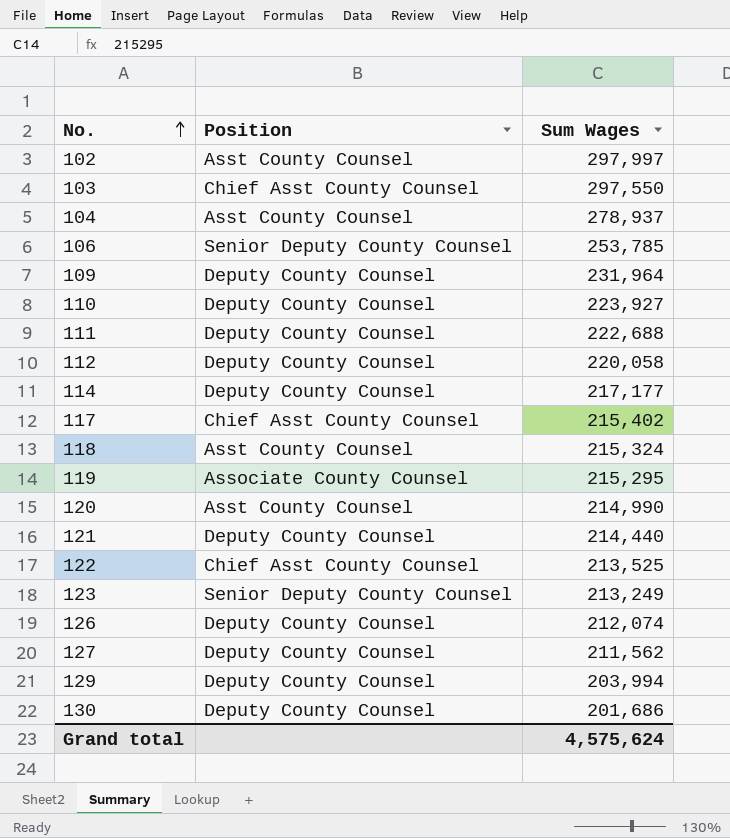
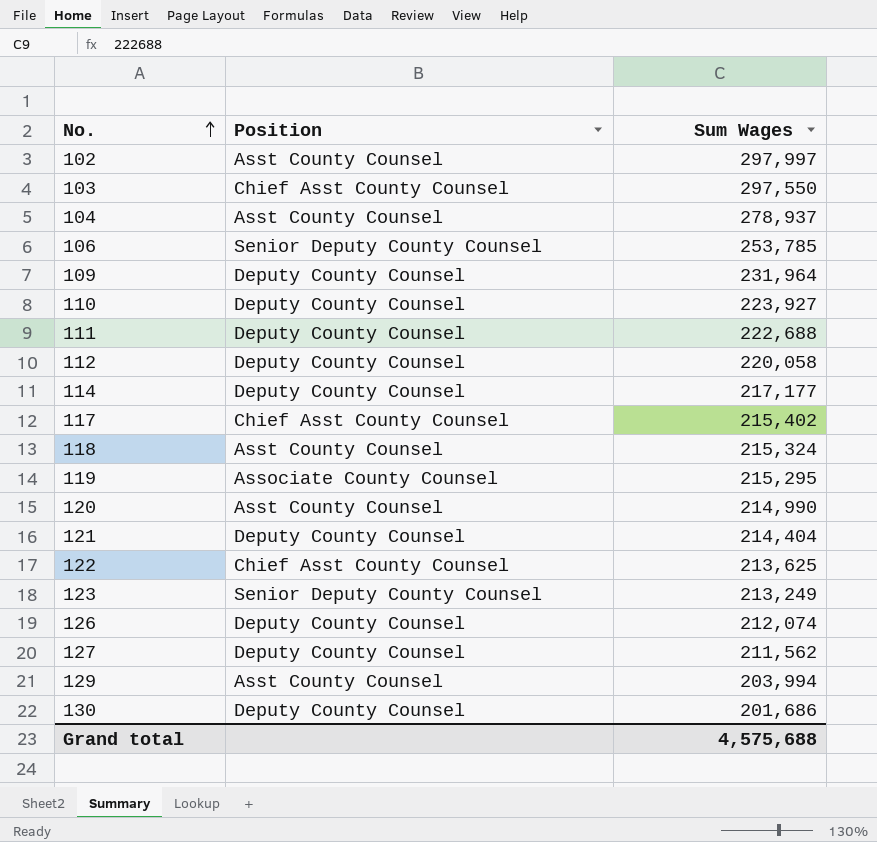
121 | Sum Wages: 214,440 -> 214,404
122 | Sum Wages: 213,525 -> 213,625
129 | Position: Deputy County Counsel -> Asst County Counsel
Grand total | Sum Wages: 4,575,624 -> 4,575,688

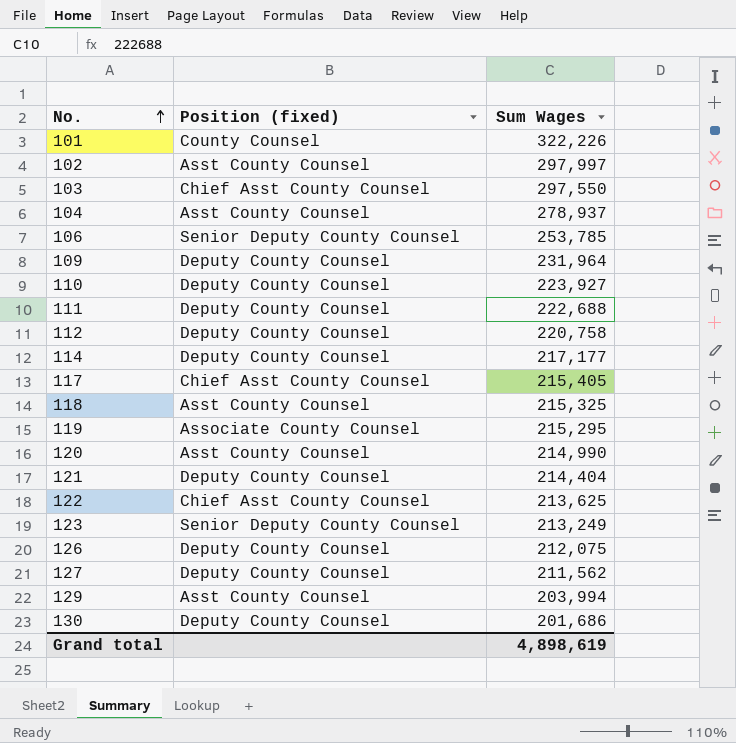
column name: Position -> Position (fixed)
row 101: none -> County Counsel | 322,226
112 | Sum Wages: 220,058 -> 220,758
117 | Sum Wages: 215,402 -> 215,405
118 | Sum Wages: 215,324 -> 215,325
126 | Sum Wages: 212,074 -> 212,075
Grand total | Sum Wages: 4,575,688 -> 4,898,619

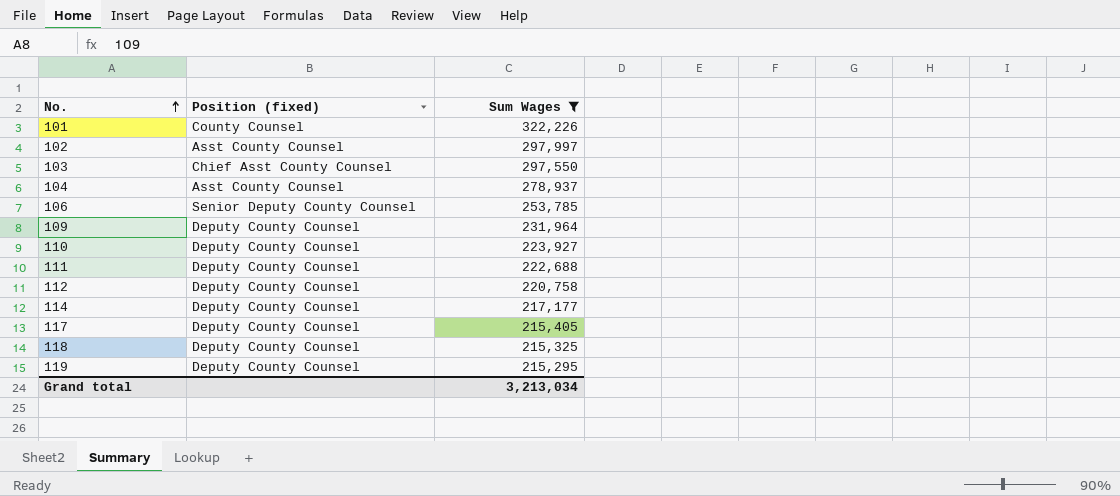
filter: none -> Sum Wages >= 215,295
117 | Position (fixed): Chief Asst County Counsel -> Deputy County Counsel
118 | Position (fixed): Asst County Counsel -> Deputy County Counsel
119 | Position (fixed): Associate County Counsel -> Deputy County Counsel
Grand total | Sum Wages: 4,898,619 -> 3,213,034

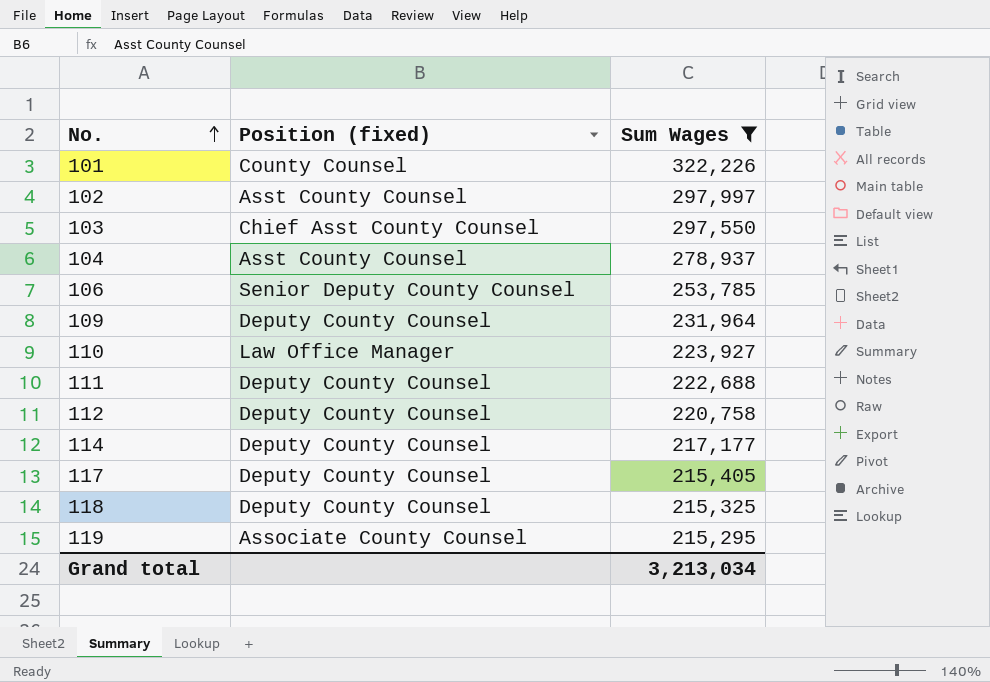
110 | Position (fixed): Deputy County Counsel -> Law Office Manager
119 | Position (fixed): Deputy County Counsel -> Associate County Counsel

